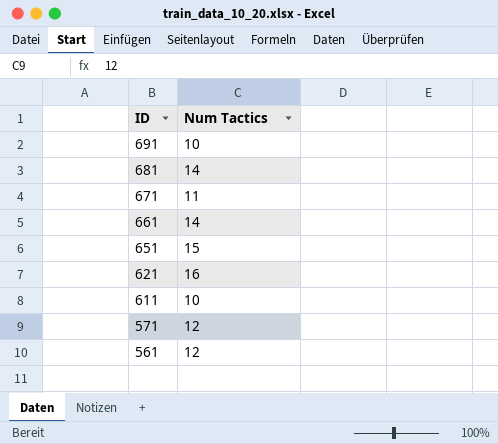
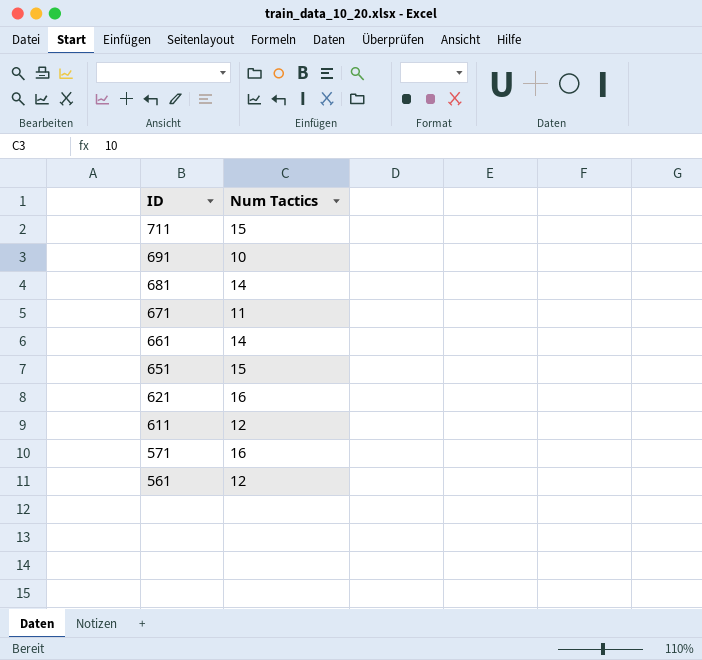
row 711: none -> 15
611 | Num Tactics: 10 -> 12
571 | Num Tactics: 12 -> 16

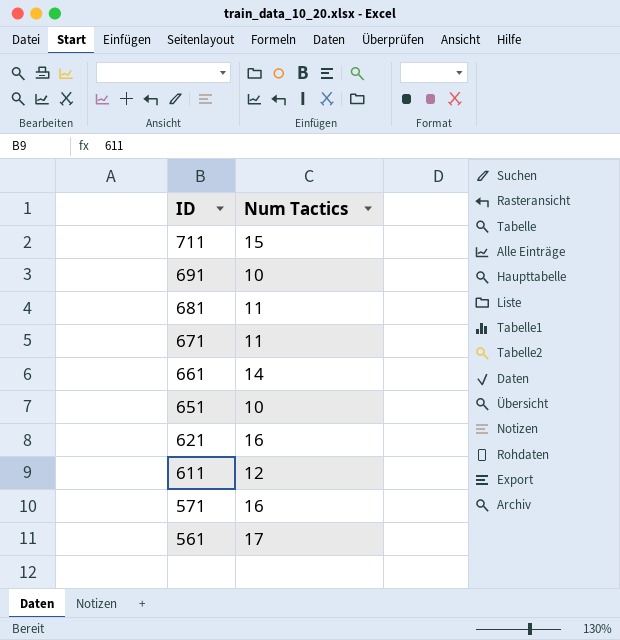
681 | Num Tactics: 14 -> 11
651 | Num Tactics: 15 -> 10
561 | Num Tactics: 12 -> 17

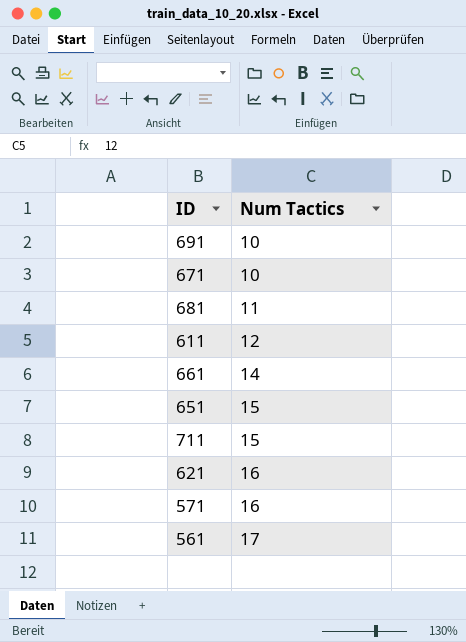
row order: ID descending -> Num Tactics ascending
671 | Num Tactics: 11 -> 10
651 | Num Tactics: 10 -> 15

